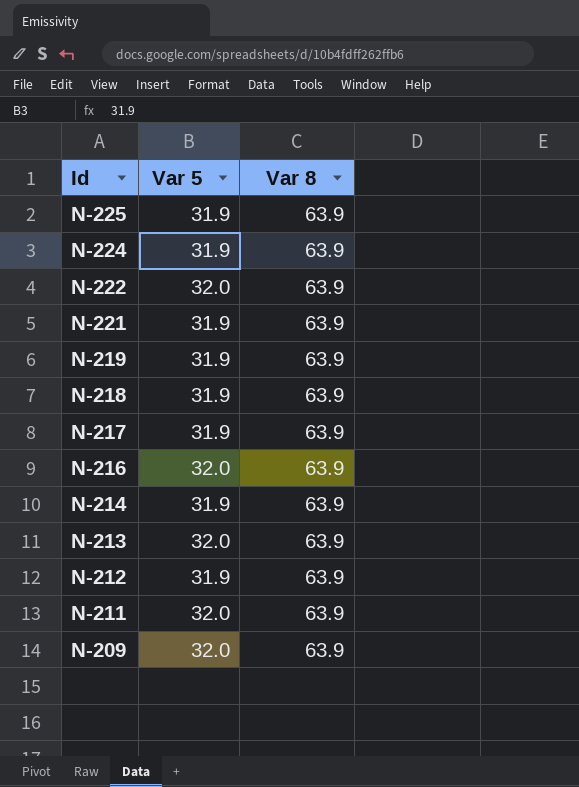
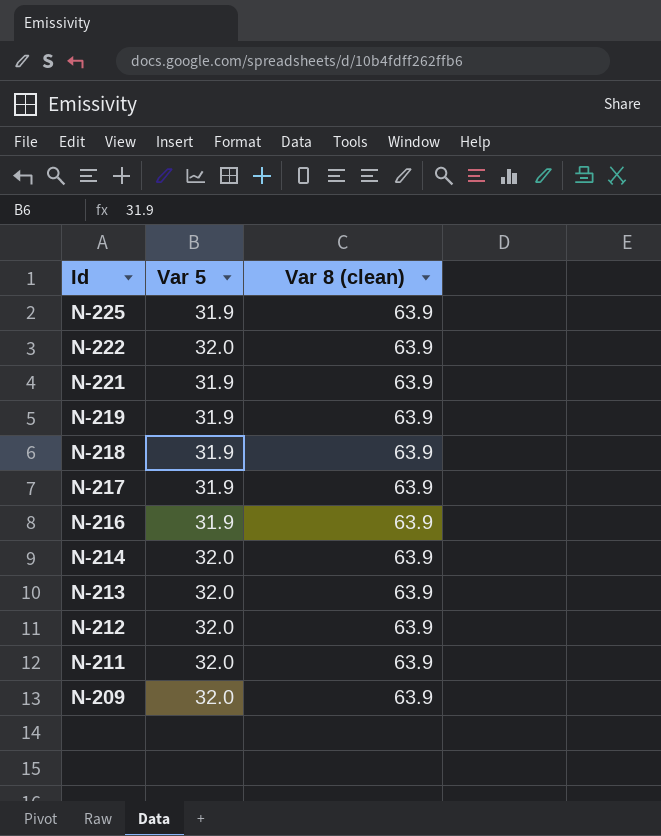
column name: Var 8 -> Var 8 (clean)
row N-224: 31.9 | 63.9 -> none
N-216 | Var 5: 32.0 -> 31.9
N-214 | Var 5: 31.9 -> 32.0
N-212 | Var 5: 31.9 -> 32.0

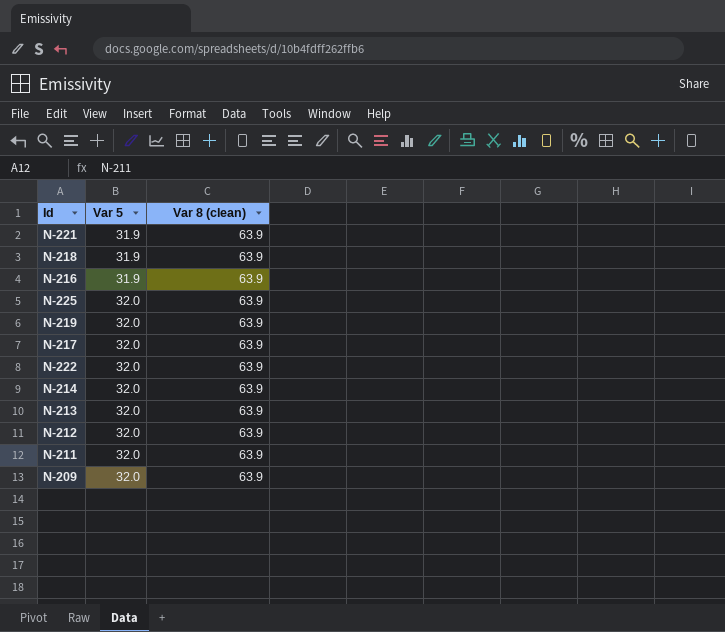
row order: Id descending -> Var 5 ascending
N-225 | Var 5: 31.9 -> 32.0
N-219 | Var 5: 31.9 -> 32.0
N-217 | Var 5: 31.9 -> 32.0

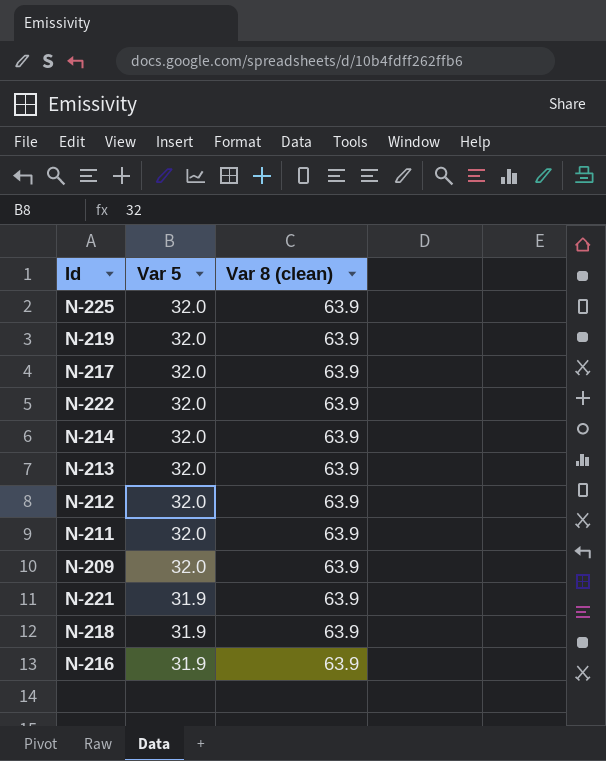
row order: Var 5 ascending -> Var 5 descending

